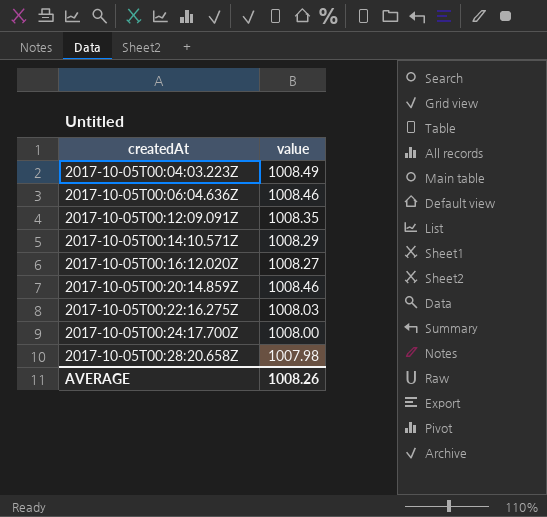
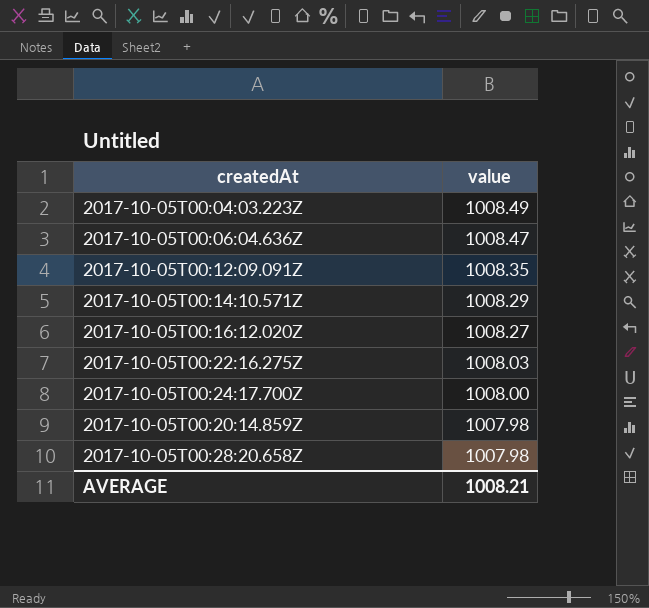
row order: createdAt ascending -> value descending
2017-10-05T00:06:04.636Z | value: 1008.46 -> 1008.47
2017-10-05T00:20:14.859Z | value: 1008.46 -> 1007.98
AVERAGE | value: 1008.26 -> 1008.21

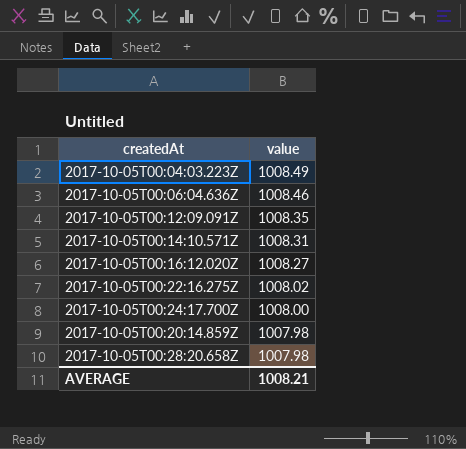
2017-10-05T00:06:04.636Z | value: 1008.47 -> 1008.46
2017-10-05T00:14:10.571Z | value: 1008.29 -> 1008.31
2017-10-05T00:22:16.275Z | value: 1008.03 -> 1008.02

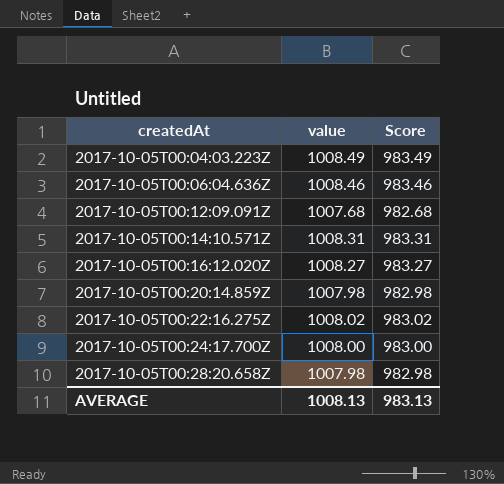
row order: value descending -> createdAt ascending
column Score | formula: none -> [value] - 25
2017-10-05T00:12:09.091Z | value: 1008.35 -> 1007.68
AVERAGE | value: 1008.21 -> 1008.13

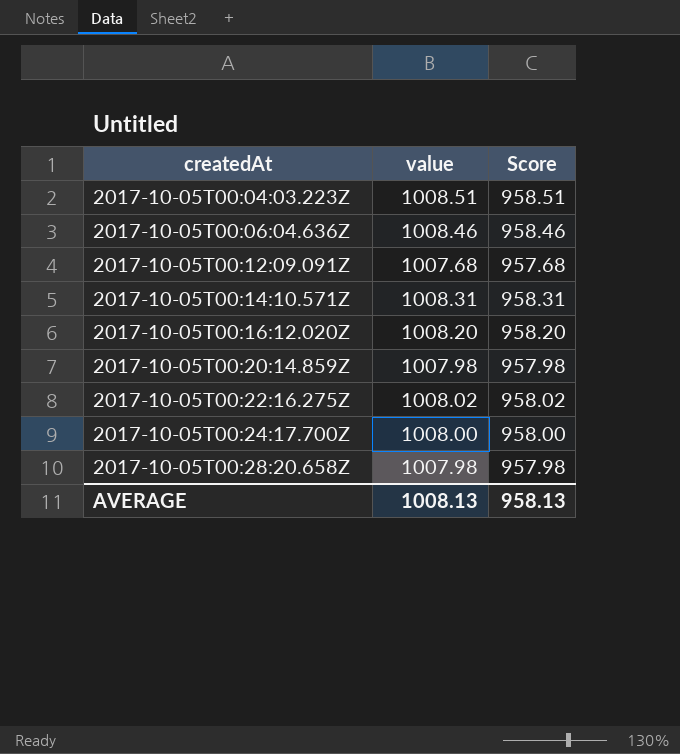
column Score | formula: [value] - 25 -> [value] - 50
2017-10-05T00:04:03.223Z | value: 1008.49 -> 1008.51
2017-10-05T00:16:12.020Z | value: 1008.27 -> 1008.20
AVERAGE | Score: 983.13 -> 958.13

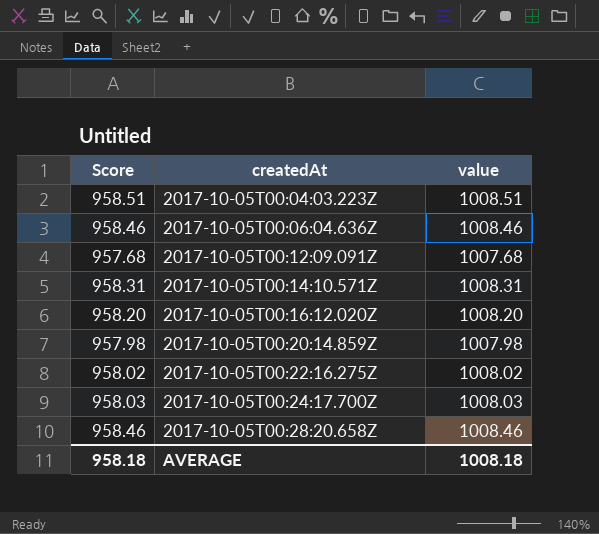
column Score | position: 3 -> 1
2017-10-05T00:24:17.700Z | Score: 958.00 -> 958.03
2017-10-05T00:24:17.700Z | value: 1008.00 -> 1008.03
2017-10-05T00:28:20.658Z | Score: 957.98 -> 958.46
2017-10-05T00:28:20.658Z | value: 1007.98 -> 1008.46
AVERAGE | Score: 958.13 -> 958.18
AVERAGE | value: 1008.13 -> 1008.18

